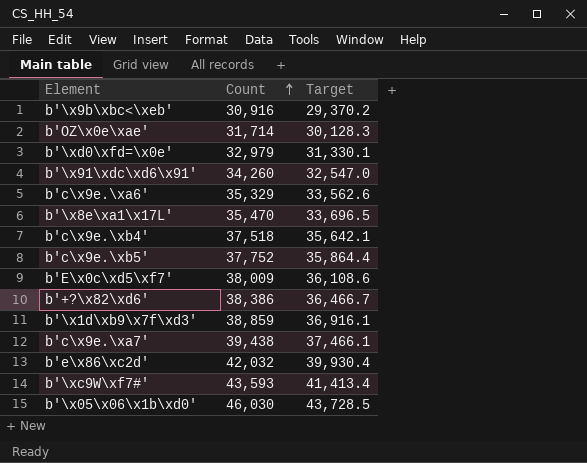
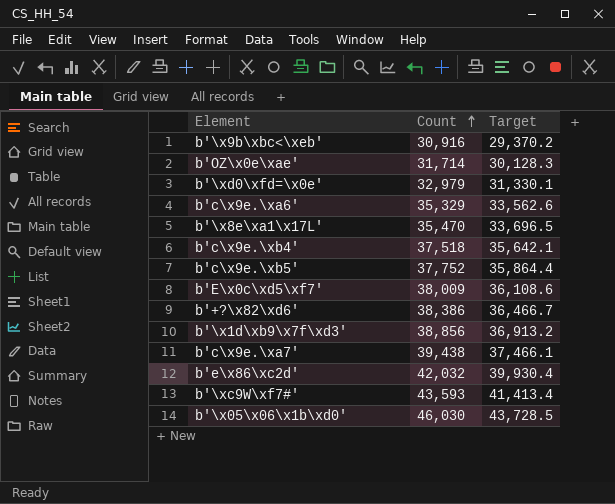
row b'\x91\xdc\xd6\x91': 34,260 | 32,547.0 -> none
b'\x1d\xb9\x7f\xd3' | Count: 38,859 -> 38,856
b'\x1d\xb9\x7f\xd3' | Target: 36,916.1 -> 36,913.2

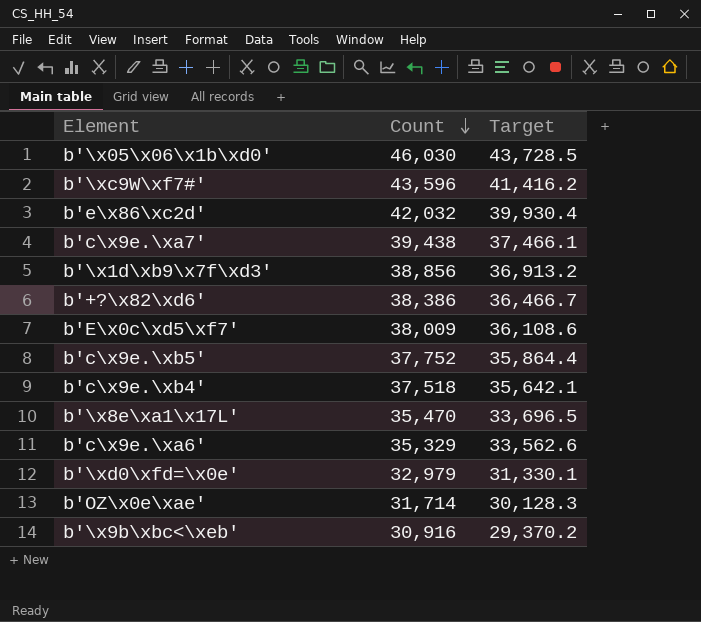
row order: Count ascending -> Count descending
b'\xc9W\xf7#' | Count: 43,593 -> 43,596
b'\xc9W\xf7#' | Target: 41,413.4 -> 41,416.2

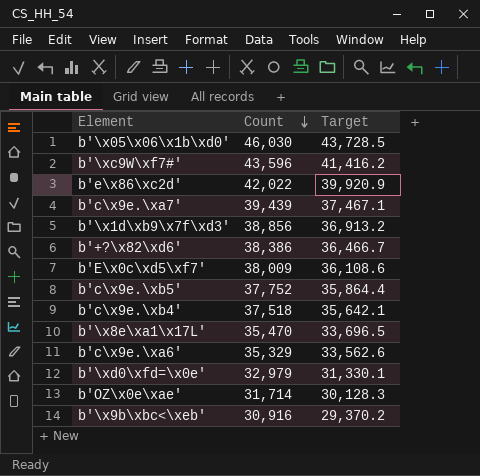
b'e\x86\xc2d' | Count: 42,032 -> 42,022
b'e\x86\xc2d' | Target: 39,930.4 -> 39,920.9
b'c\x9e.\xa7' | Count: 39,438 -> 39,439
b'c\x9e.\xa7' | Target: 37,466.1 -> 37,467.1

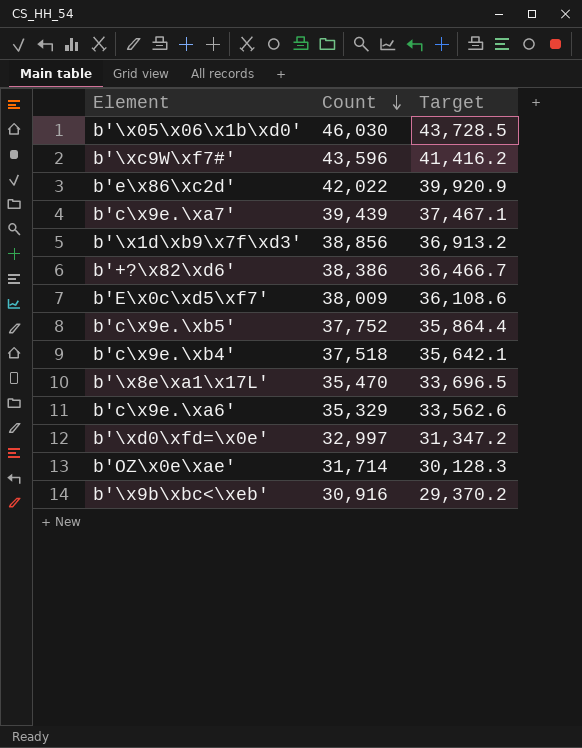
b'\xd0\xfd=\x0e' | Count: 32,979 -> 32,997
b'\xd0\xfd=\x0e' | Target: 31,330.1 -> 31,347.2

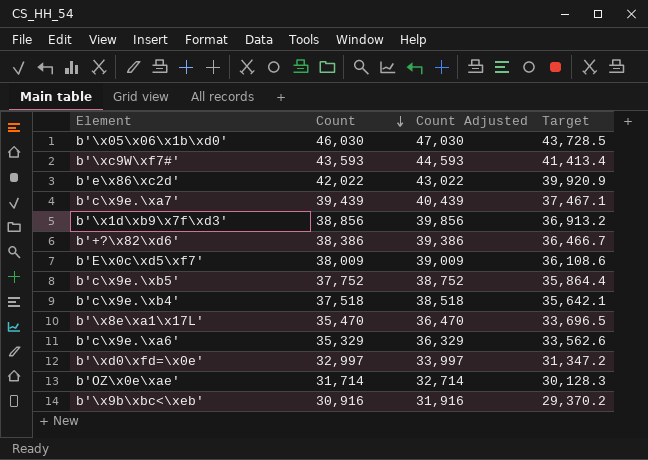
column Count Adjusted | formula: none -> [Count] + 1000
b'\xc9W\xf7#' | Count: 43,596 -> 43,593
b'\xc9W\xf7#' | Target: 41,416.2 -> 41,413.4

